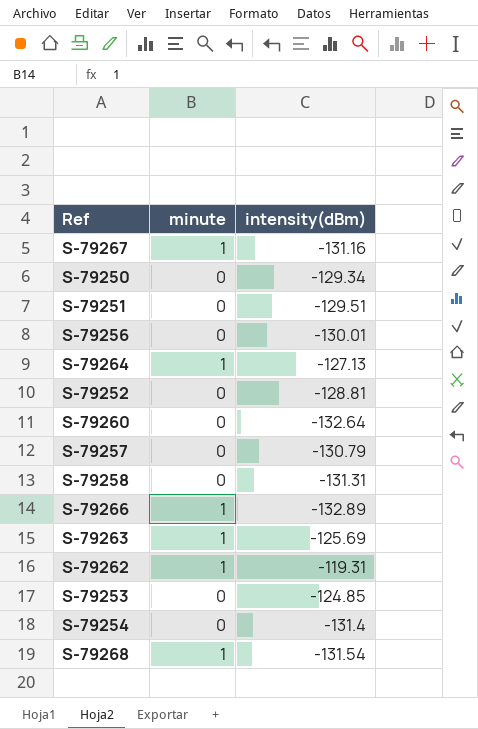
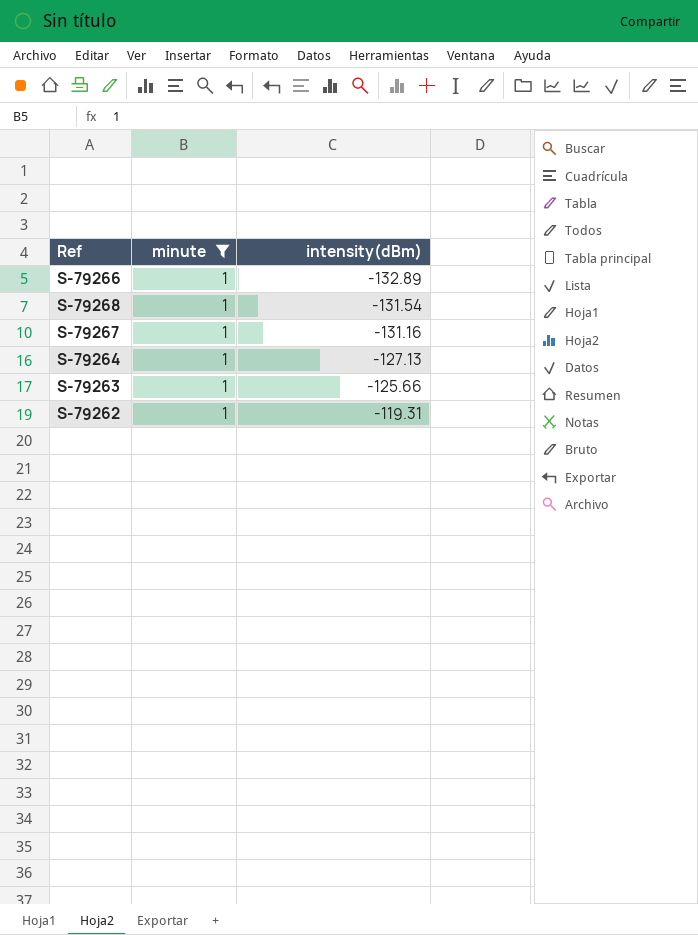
filter: none -> minute = 1
row order: none -> intensity(dBm) ascending
S-79263 | intensity(dBm): -125.69 -> -125.66

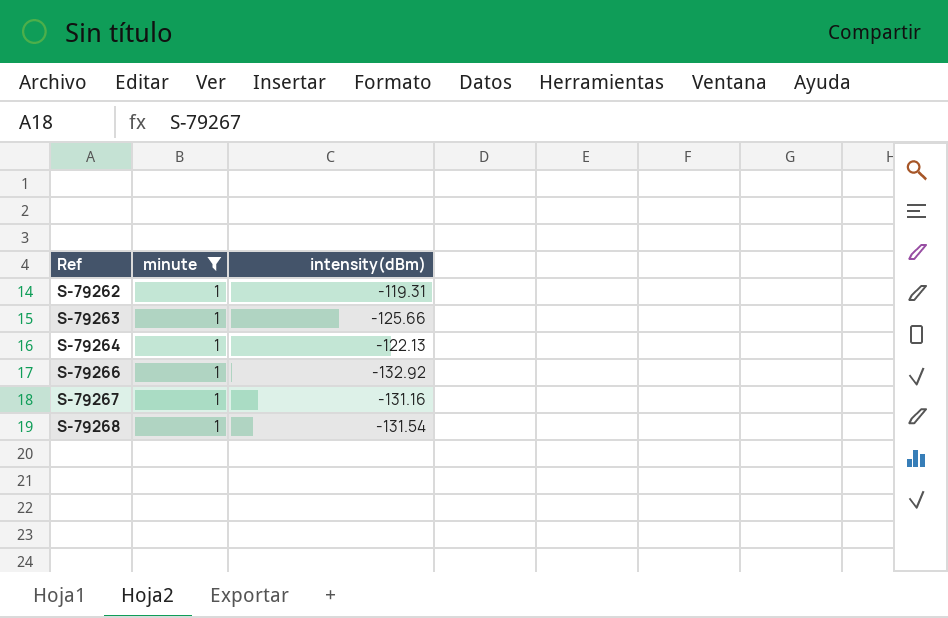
row order: intensity(dBm) ascending -> Ref ascending
S-79264 | intensity(dBm): -127.13 -> -122.13
S-79266 | intensity(dBm): -132.89 -> -132.92

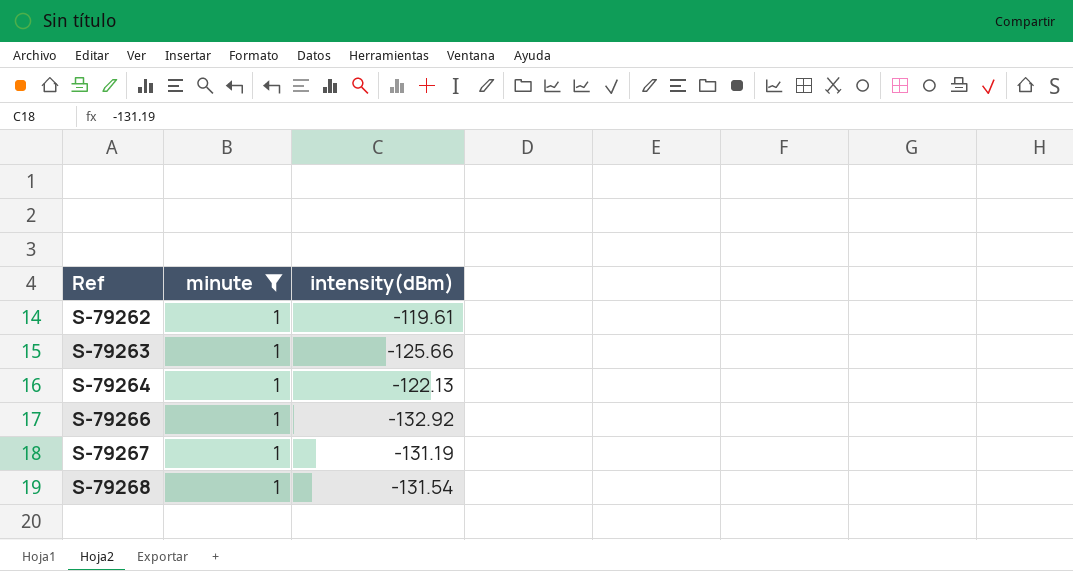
S-79262 | intensity(dBm): -119.31 -> -119.61
S-79267 | intensity(dBm): -131.16 -> -131.19

